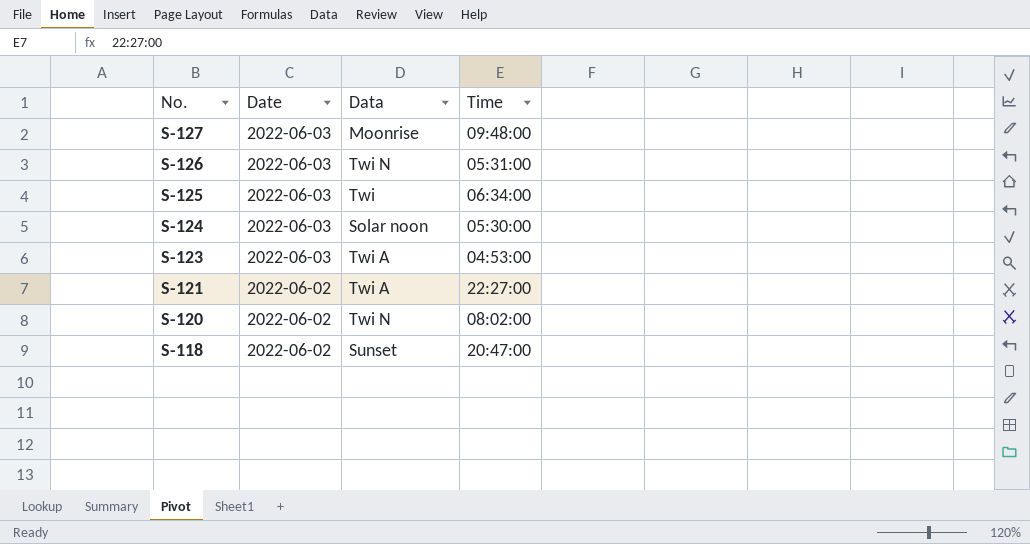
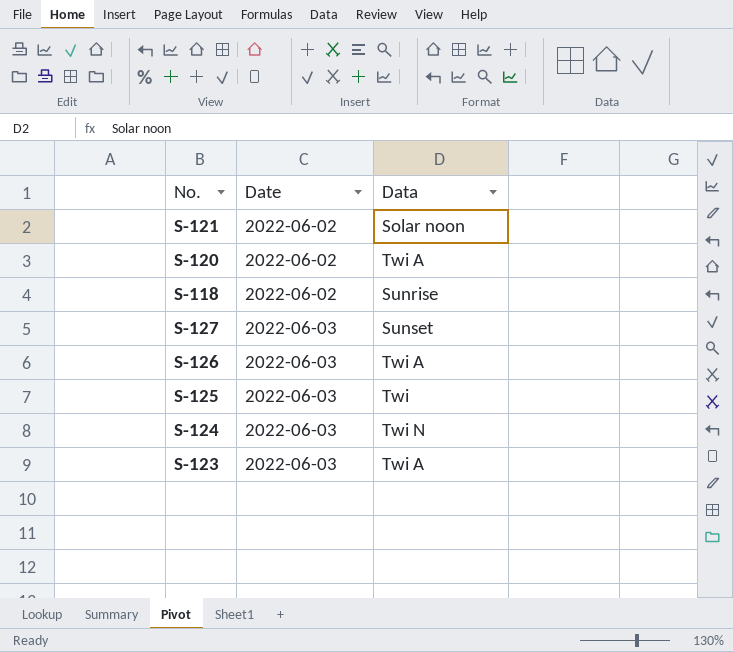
row order: No. descending -> Date ascending
column Time | position: 4 -> none
S-121 | Data: Twi A -> Solar noon
S-120 | Data: Twi N -> Twi A
S-118 | Data: Sunset -> Sunrise
S-127 | Data: Moonrise -> Sunset
S-126 | Data: Twi N -> Twi A
S-124 | Data: Solar noon -> Twi N

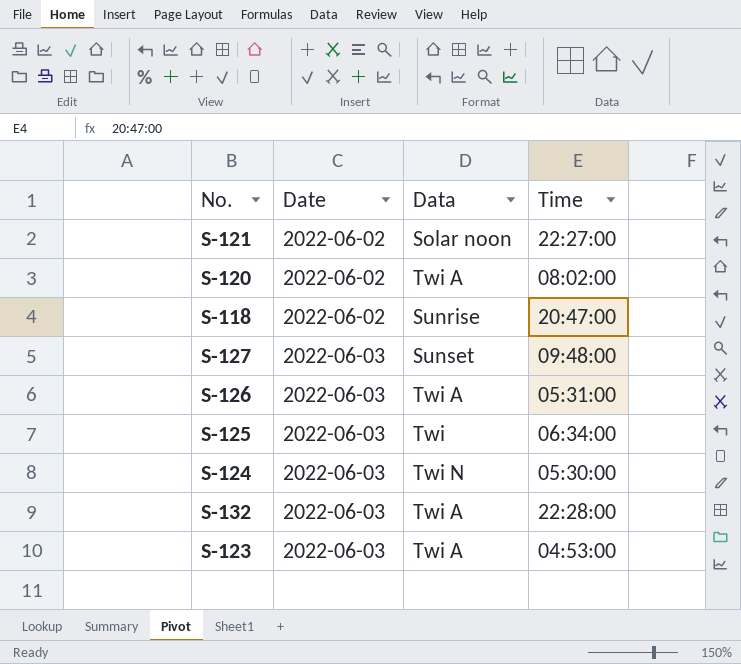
column Time | position: none -> 4
row S-132: none -> 2022-06-03 | Twi A | 22:28:00

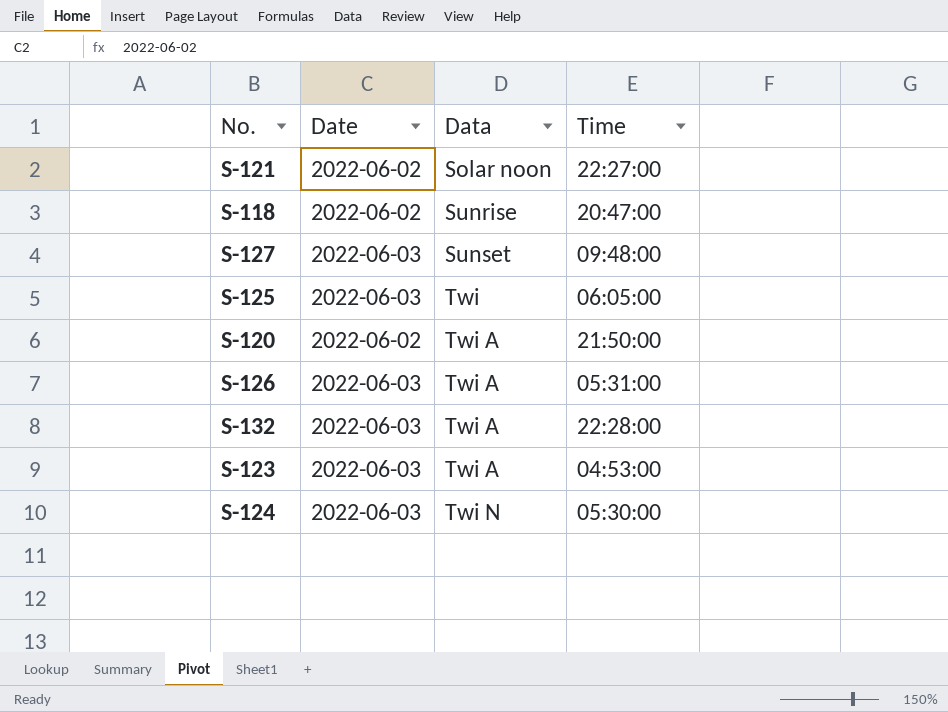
row order: Date ascending -> Data ascending
S-125 | Time: 06:34:00 -> 06:05:00
S-120 | Time: 08:02:00 -> 21:50:00

